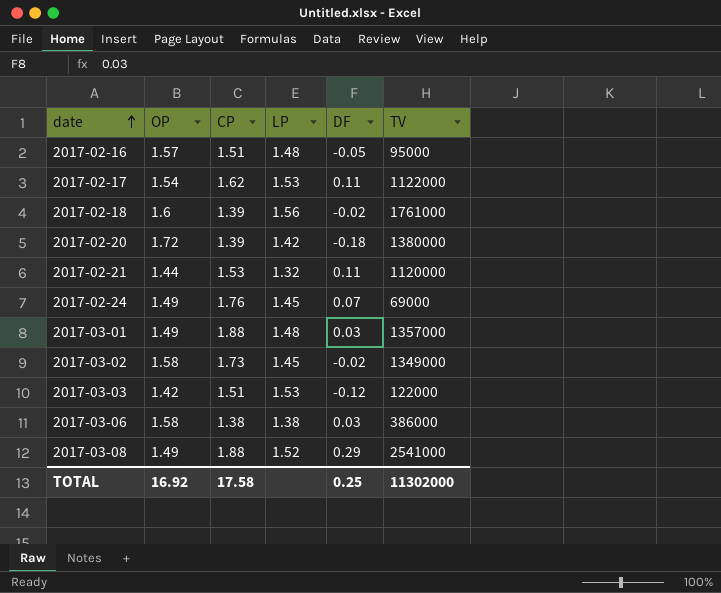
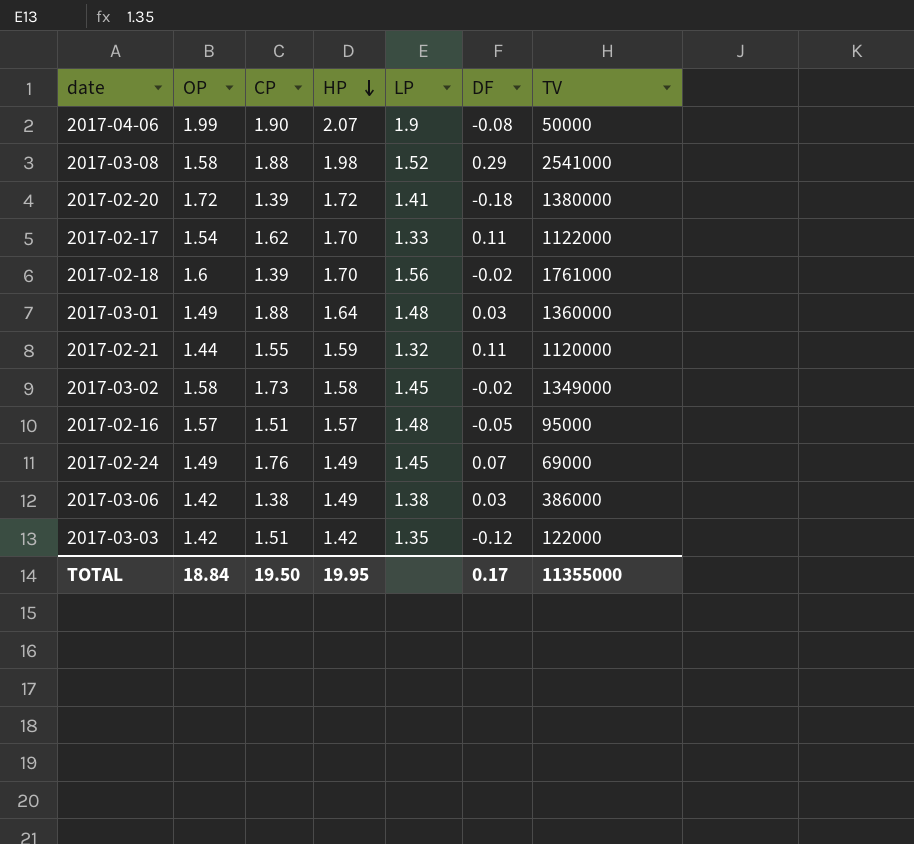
row order: date ascending -> HP descending
column HP | position: none -> 4
row 2017-04-06: none -> 1.99 | 1.90 | 2.07 | 1.9 | -0.08 | 50000
2017-03-08 | OP: 1.49 -> 1.58
2017-02-20 | LP: 1.42 -> 1.41
2017-02-17 | LP: 1.53 -> 1.33
2017-03-01 | TV: 1357000 -> 1360000
2017-02-21 | CP: 1.53 -> 1.55
2017-03-06 | OP: 1.58 -> 1.42
2017-03-03 | LP: 1.53 -> 1.35
TOTAL | OP: 16.92 -> 18.84
TOTAL | CP: 17.58 -> 19.50
TOTAL | DF: 0.25 -> 0.17
TOTAL | TV: 11302000 -> 11355000

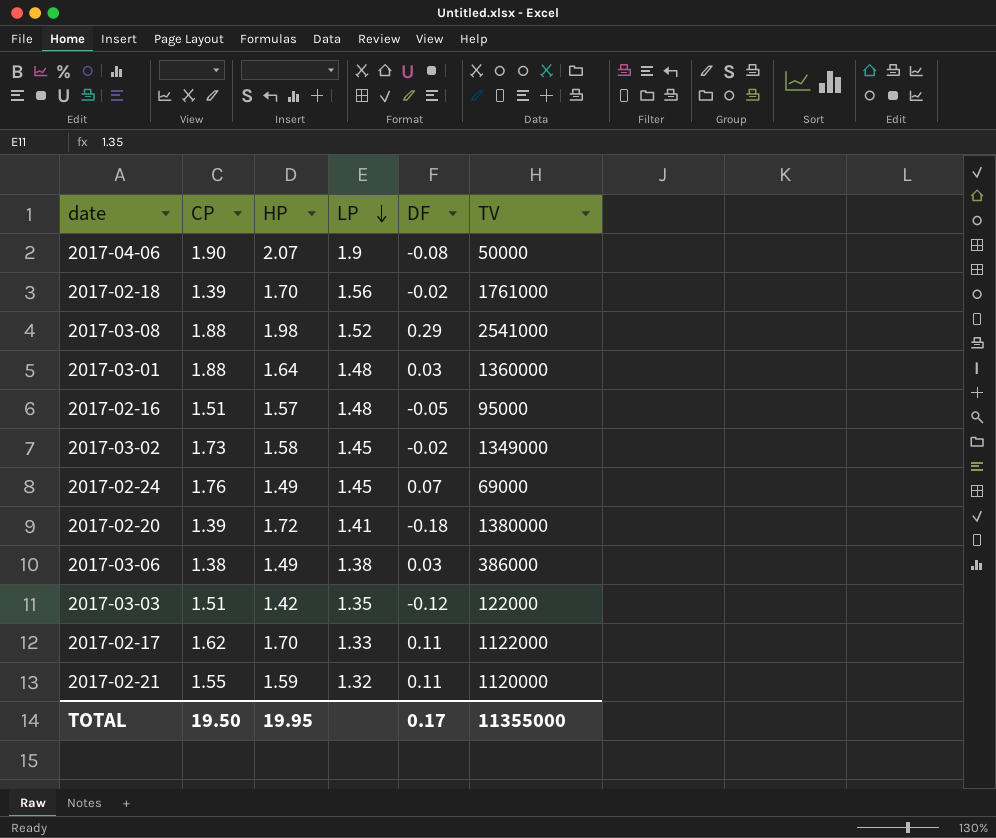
row order: HP descending -> LP descending
column OP | position: 2 -> none

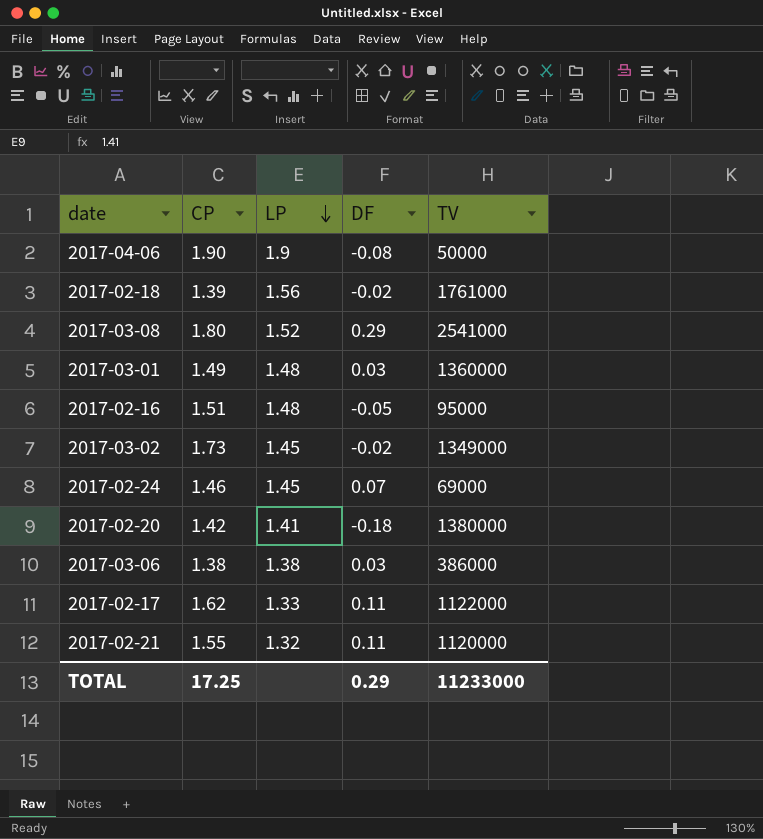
column HP | position: 3 -> none
row 2017-03-03: 1.51 | 1.42 | 1.35 | -0.12 | 122000 -> none
2017-03-08 | CP: 1.88 -> 1.80
2017-03-01 | CP: 1.88 -> 1.49
2017-02-24 | CP: 1.76 -> 1.46
2017-02-20 | CP: 1.39 -> 1.42
TOTAL | CP: 19.50 -> 17.25
TOTAL | DF: 0.17 -> 0.29
TOTAL | TV: 11355000 -> 11233000

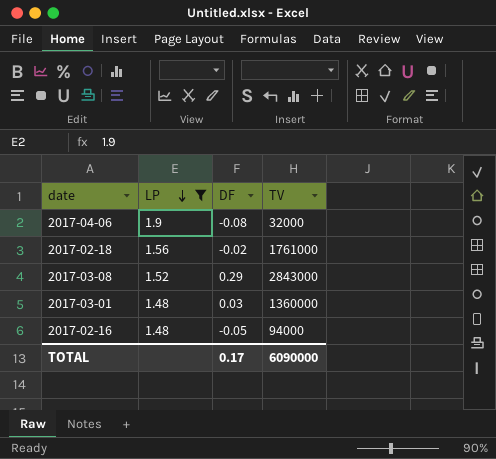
filter: none -> LP >= 1.48
column CP | position: 2 -> none
2017-04-06 | TV: 50000 -> 32000
2017-03-08 | TV: 2541000 -> 2843000
2017-02-16 | TV: 95000 -> 94000
TOTAL | DF: 0.29 -> 0.17
TOTAL | TV: 11233000 -> 6090000

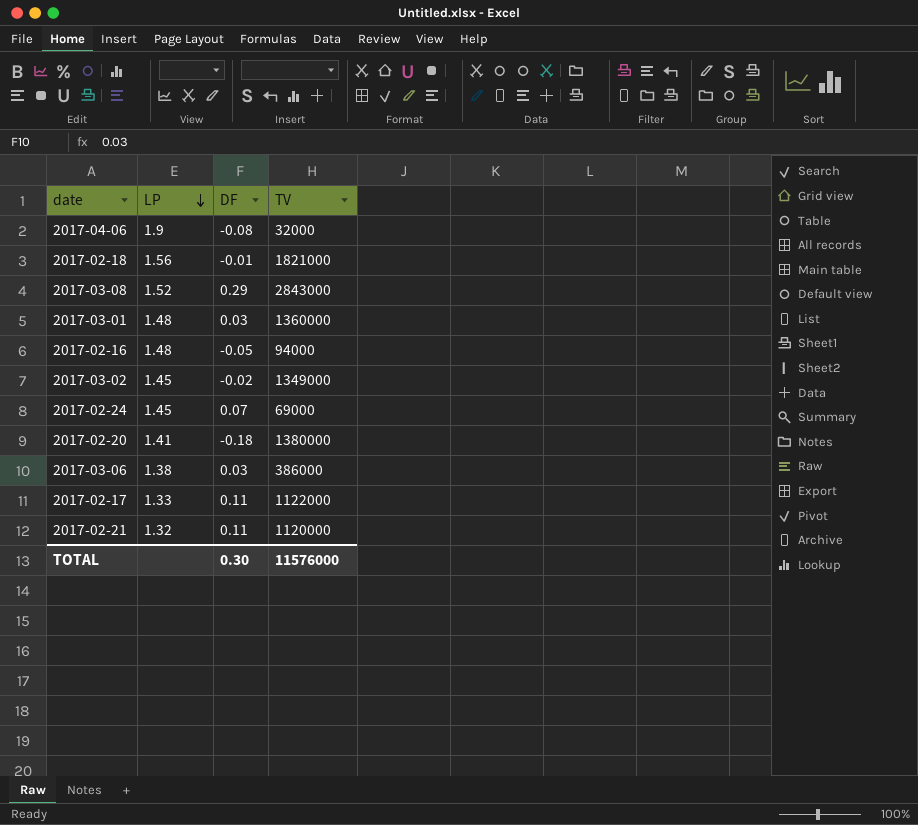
filter: LP >= 1.48 -> none
2017-02-18 | DF: -0.02 -> -0.01
2017-02-18 | TV: 1761000 -> 1821000
TOTAL | DF: 0.17 -> 0.30
TOTAL | TV: 6090000 -> 11576000

